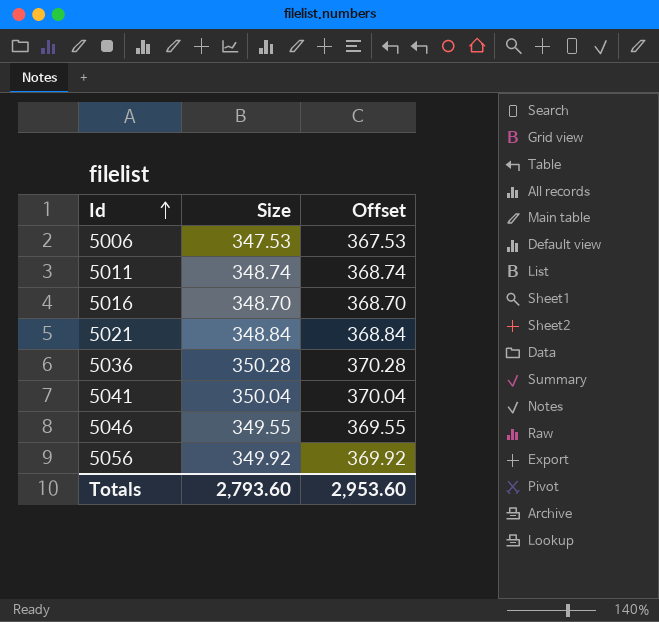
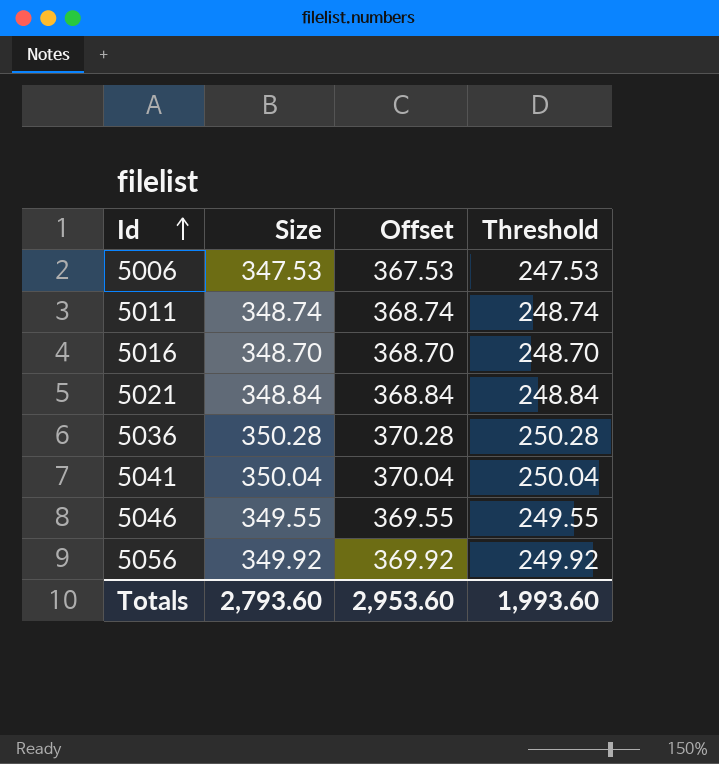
column Threshold | formula: none -> [Size] - 100

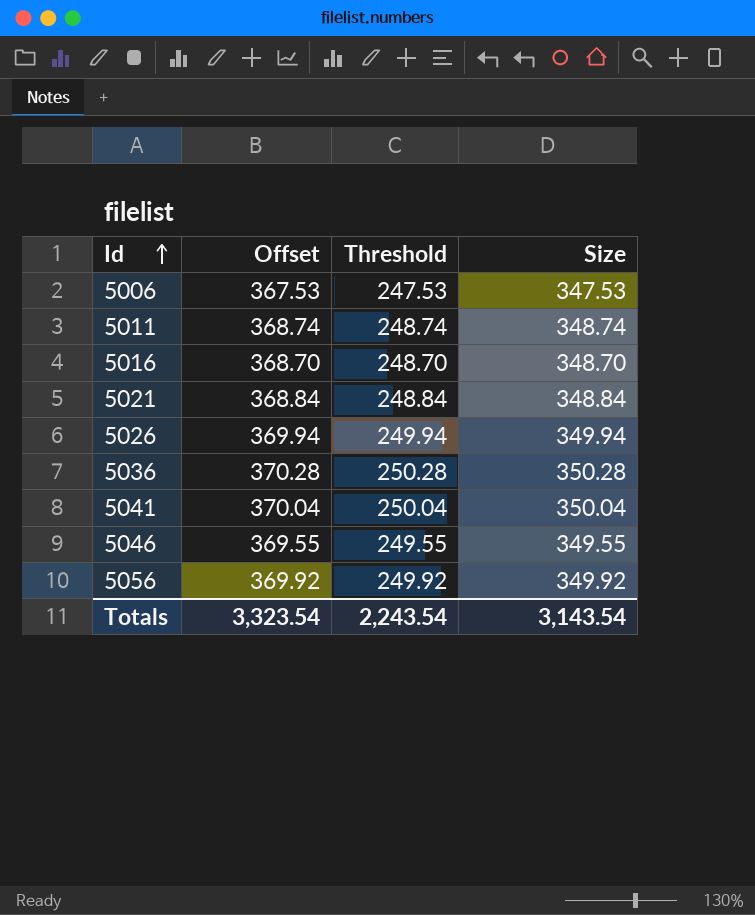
column Size | position: 2 -> 4
row 5026: none -> 369.94 | 249.94 | 349.94
Totals | Offset: 2,953.60 -> 3,323.54
Totals | Threshold: 1,993.60 -> 2,243.54
Totals | Size: 2,793.60 -> 3,143.54

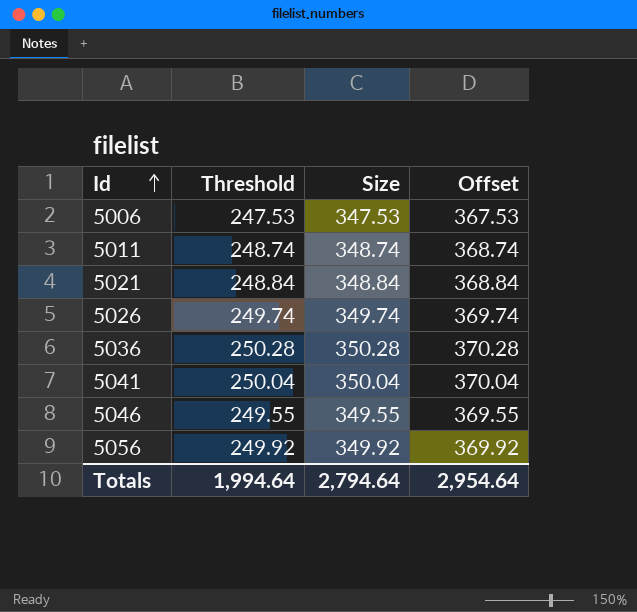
column Offset | position: 2 -> 4
row 5016: 368.70 | 248.70 | 348.70 -> none
5026 | Threshold: 249.94 -> 249.74
5026 | Size: 349.94 -> 349.74
5026 | Offset: 369.94 -> 369.74
Totals | Threshold: 2,243.54 -> 1,994.64
Totals | Size: 3,143.54 -> 2,794.64
Totals | Offset: 3,323.54 -> 2,954.64

